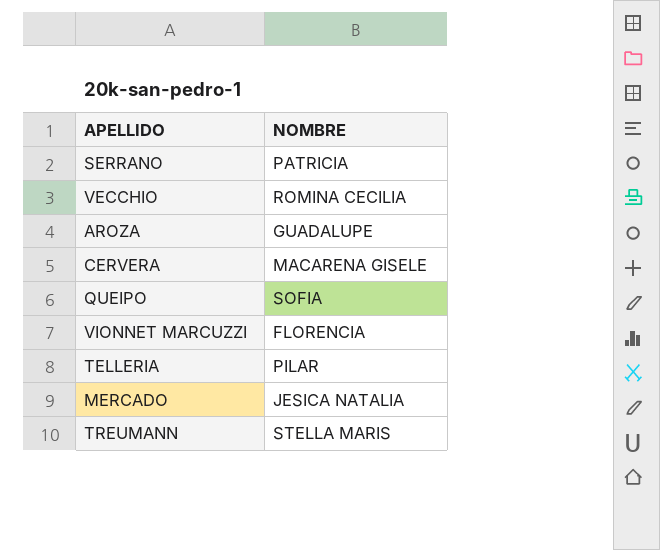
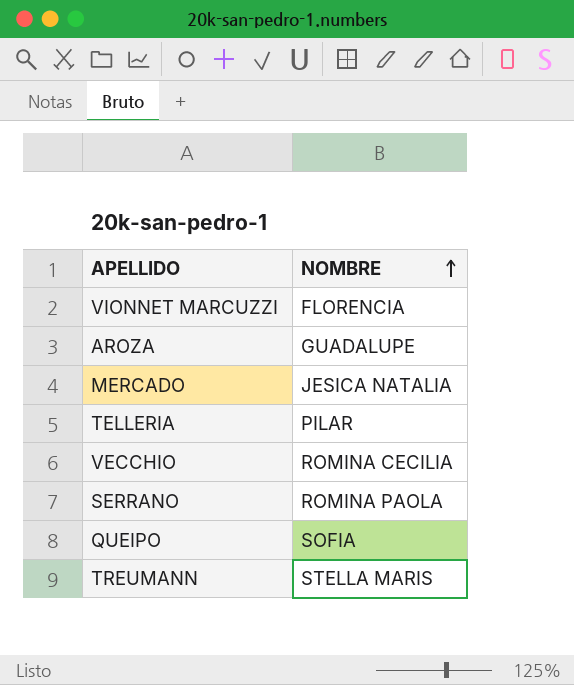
row order: none -> NOMBRE ascending
row CERVERA: MACARENA GISELE -> none
SERRANO | NOMBRE: PATRICIA -> ROMINA PAOLA

